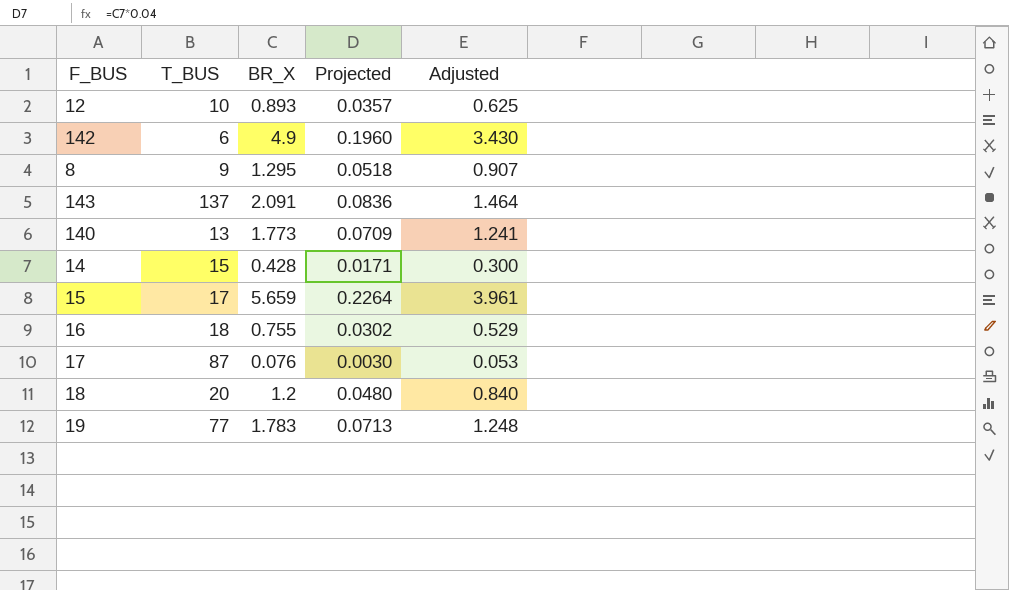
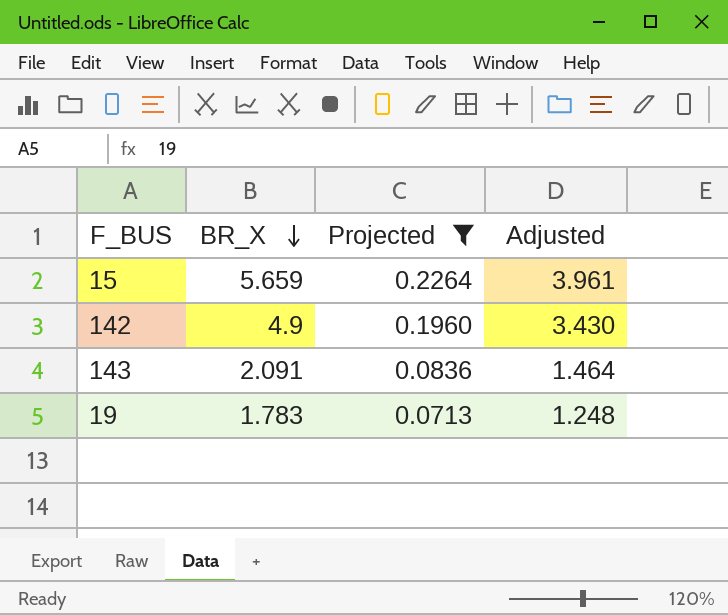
filter: none -> Projected >= 0.0713
row order: none -> BR_X descending
column T_BUS | position: 2 -> none

